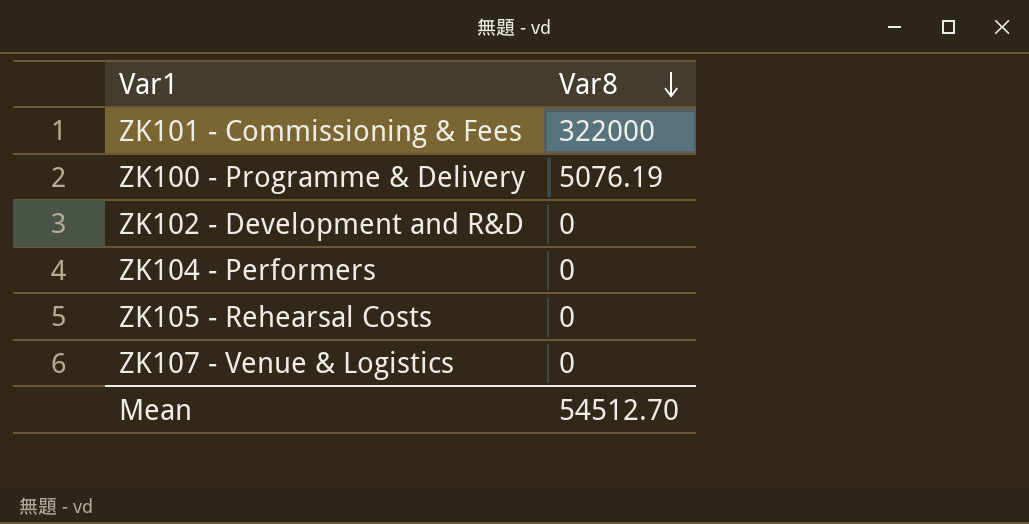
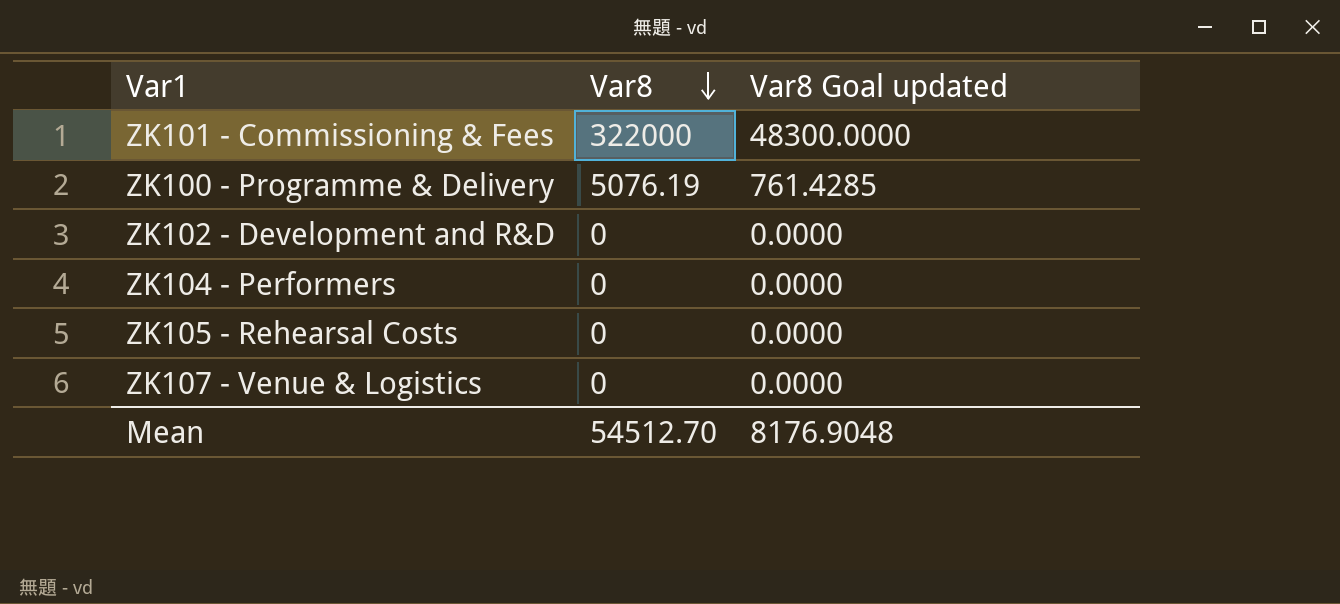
column Var8 Goal updated | formula: none -> [Var8] * 0.15

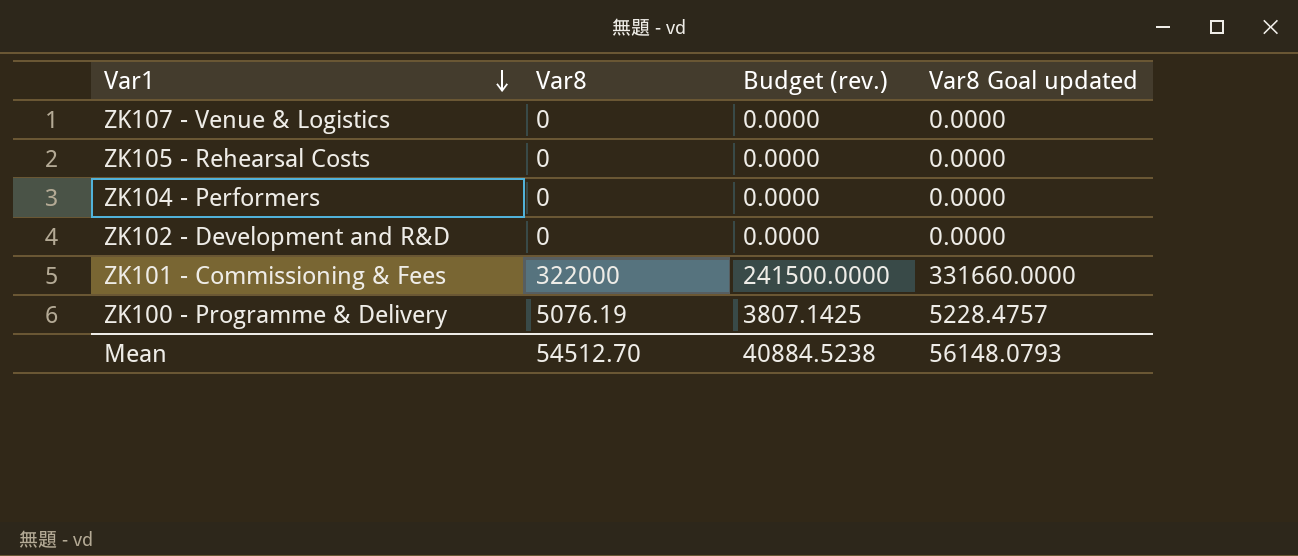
row order: Var8 descending -> Var1 descending
column Budget (rev.) | formula: none -> [Var8] * 0.75
column Var8 Goal updated | formula: [Var8] * 0.15 -> [Var8] * 1.03
Mean | Var8 Goal updated: 8176.9048 -> 56148.0793

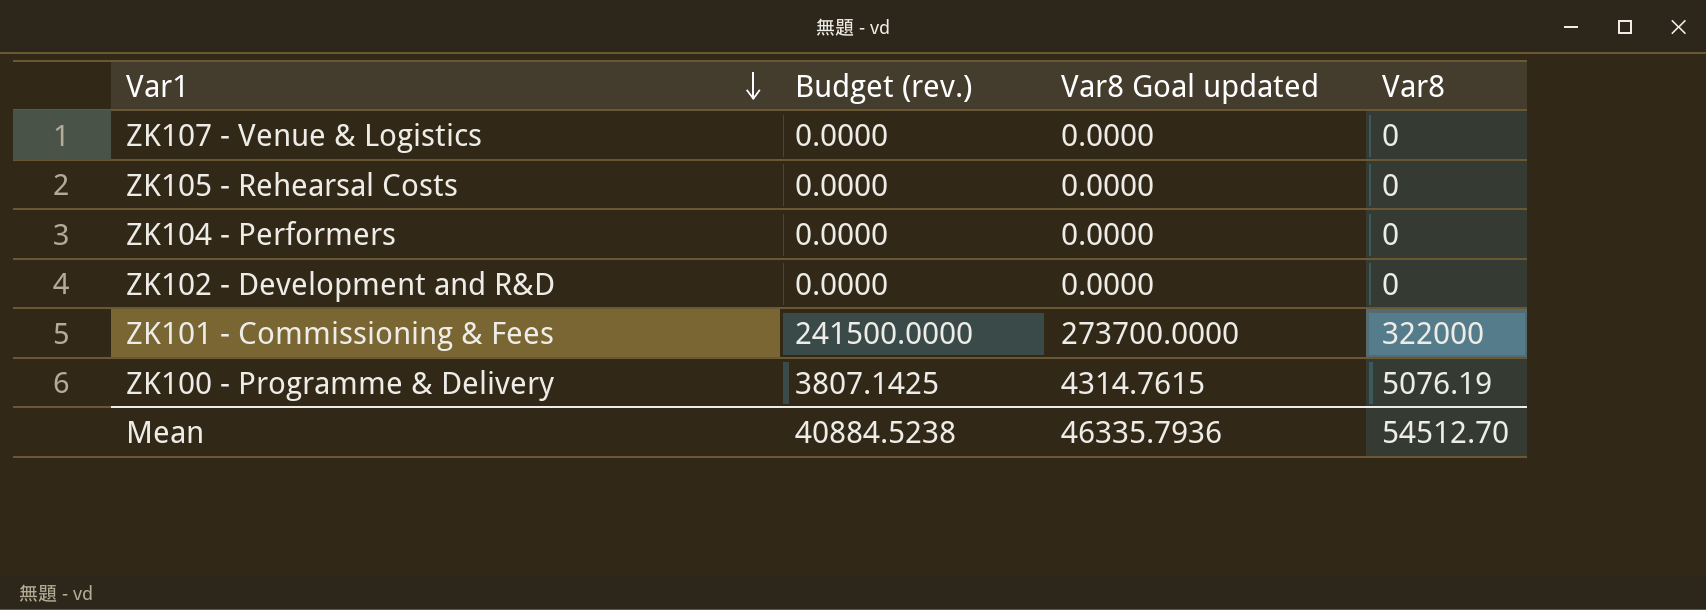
column Var8 Goal updated | formula: [Var8] * 1.03 -> [Var8] * 0.85
column Var8 | position: 2 -> 4
Mean | Var8 Goal updated: 56148.0793 -> 46335.7936

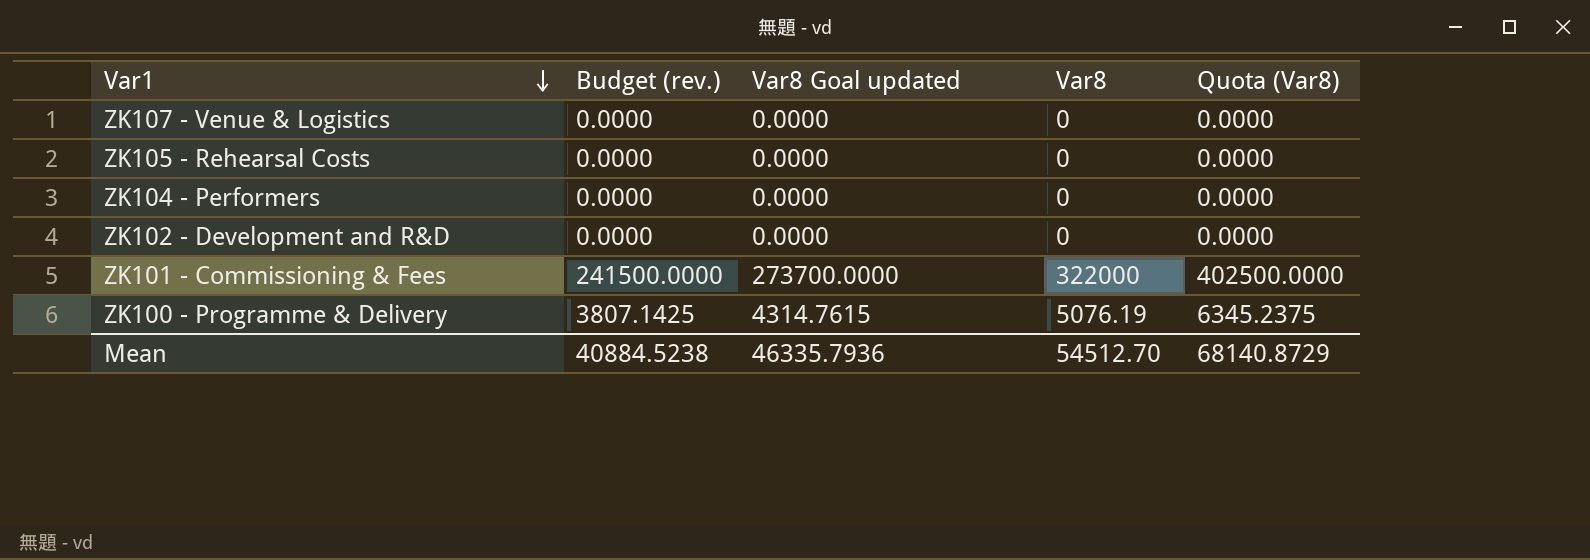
column Quota (Var8) | formula: none -> [Var8] * 1.25

